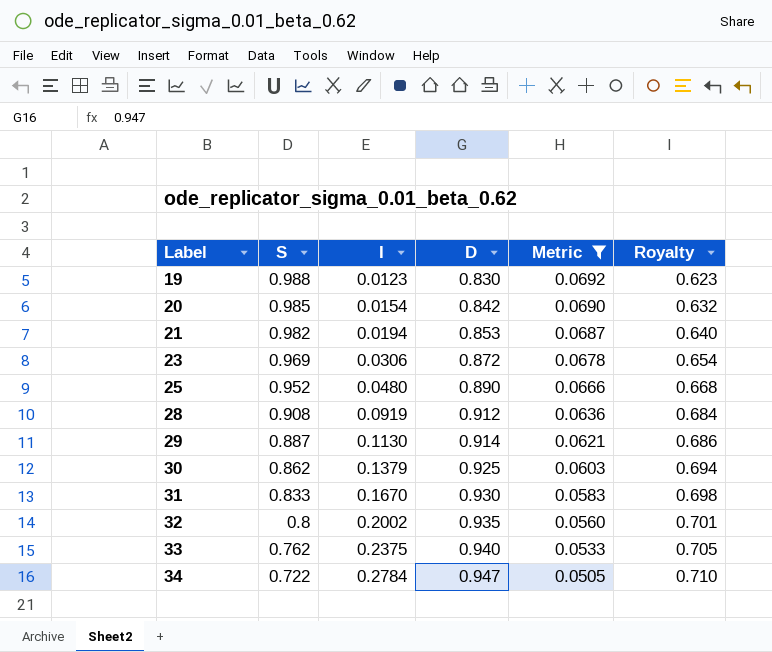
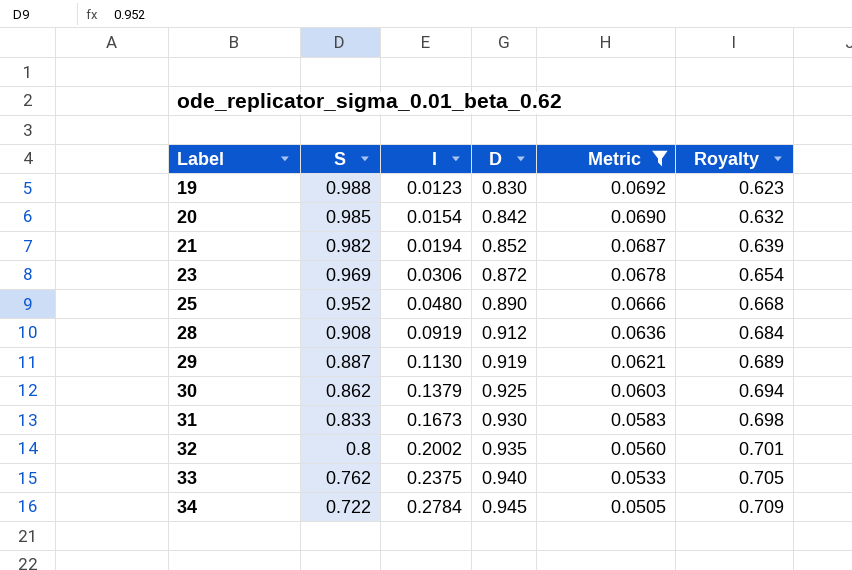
21 | D: 0.853 -> 0.852
21 | Royalty: 0.640 -> 0.639
29 | D: 0.914 -> 0.919
29 | Royalty: 0.686 -> 0.689
31 | I: 0.1670 -> 0.1673
34 | D: 0.947 -> 0.945
34 | Royalty: 0.710 -> 0.709

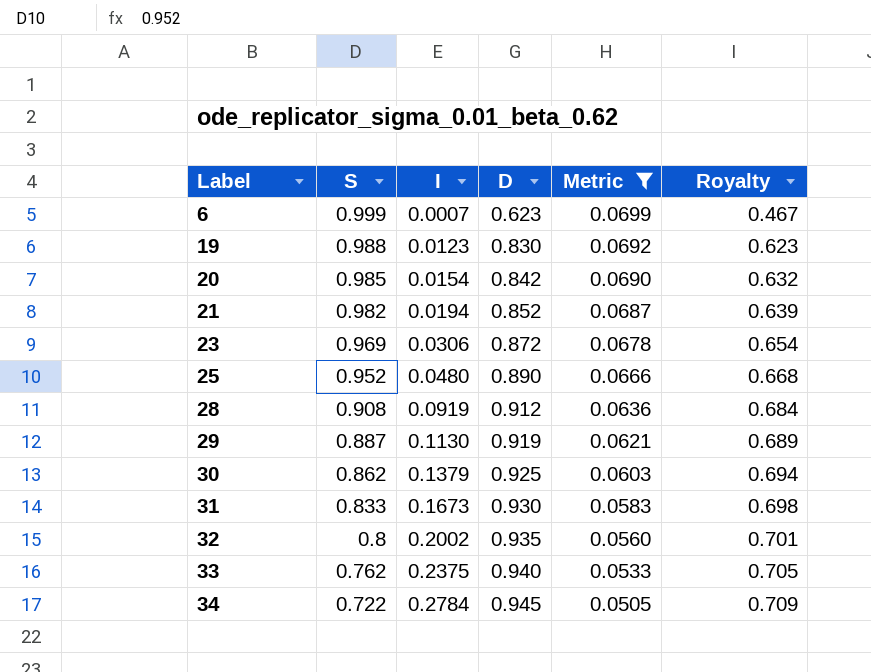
row 6: none -> 0.999 | 0.0007 | 0.623 | 0.0699 | 0.467

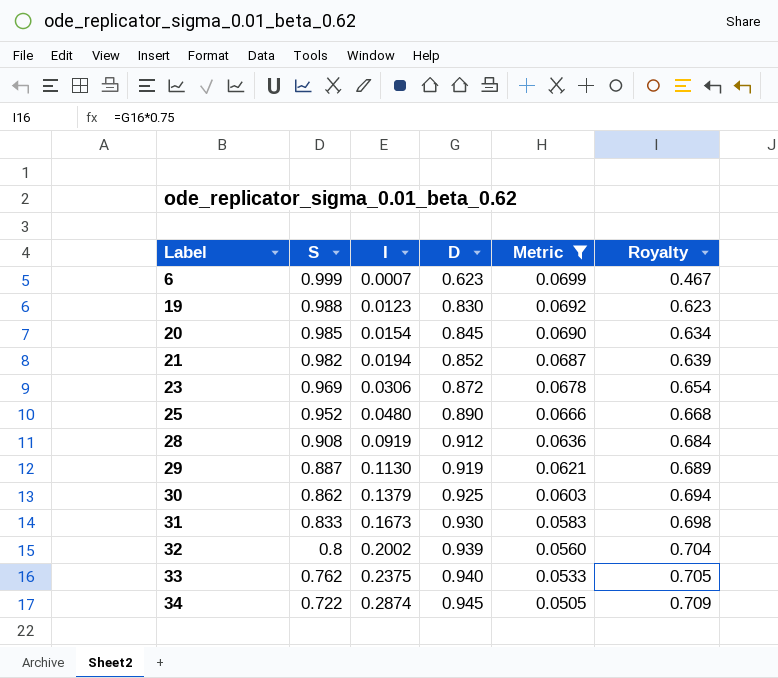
20 | D: 0.842 -> 0.845
20 | Royalty: 0.632 -> 0.634
32 | D: 0.935 -> 0.939
32 | Royalty: 0.701 -> 0.704
34 | I: 0.2784 -> 0.2874

